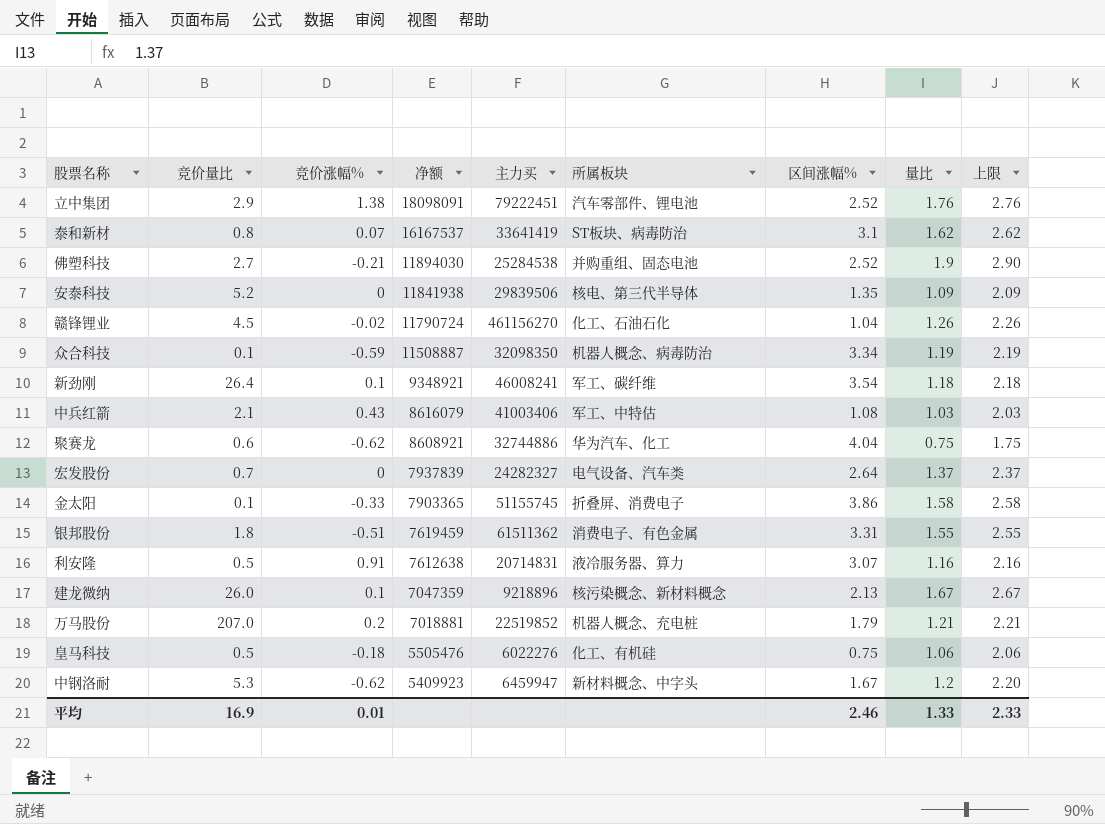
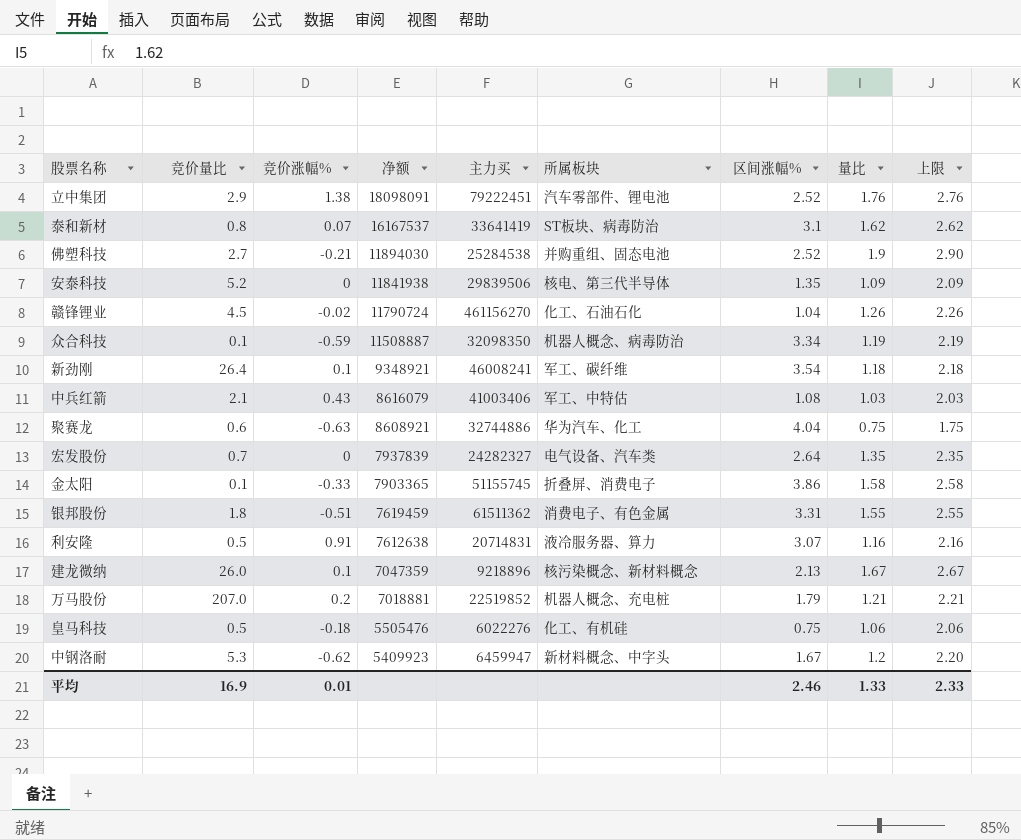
聚赛龙 | 竞价涨幅%: -0.62 -> -0.63
宏发股份 | 量比: 1.37 -> 1.35
宏发股份 | 上限: 2.37 -> 2.35

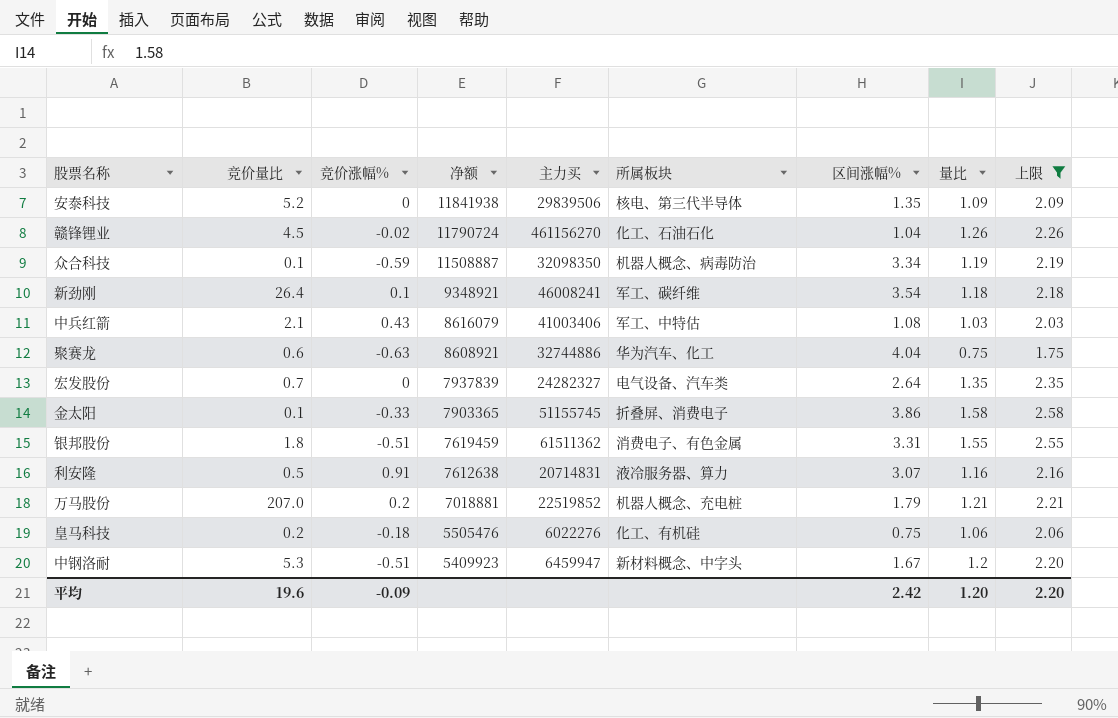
filter: none -> 上限 <= 2.58
皇马科技 | 竞价量比: 0.5 -> 0.2
中钢洛耐 | 竞价涨幅%: -0.62 -> -0.51
平均 | 竞价量比: 16.9 -> 19.6
平均 | 竞价涨幅%: 0.01 -> -0.09
平均 | 区间涨幅%: 2.46 -> 2.42
平均 | 量比: 1.33 -> 1.20
平均 | 上限: 2.33 -> 2.20

